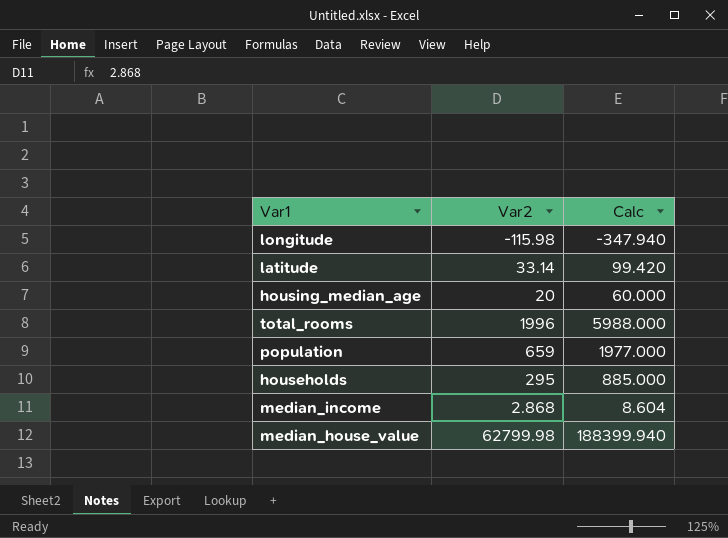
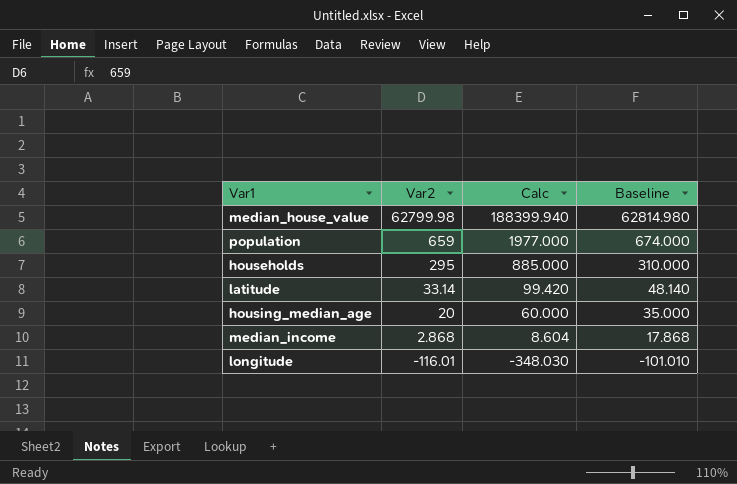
row order: none -> Var2 descending
column Baseline | formula: none -> [Var2] + 15
row total_rooms: 1996 | 5988.000 -> none
longitude | Var2: -115.98 -> -116.01
longitude | Calc: -347.940 -> -348.030

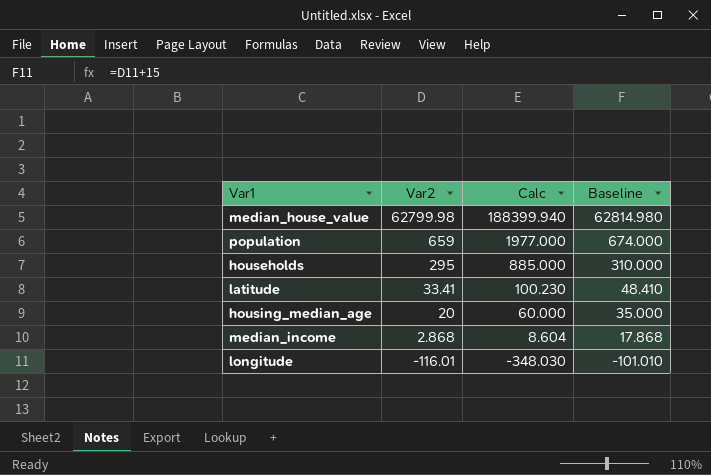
latitude | Var2: 33.14 -> 33.41
latitude | Calc: 99.420 -> 100.230
latitude | Baseline: 48.140 -> 48.410

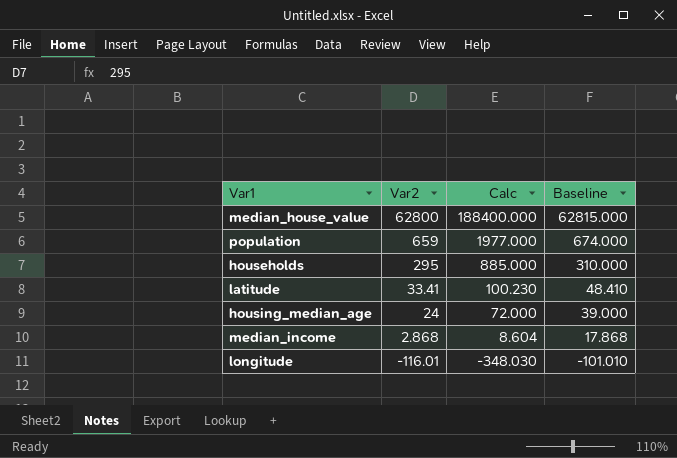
median_house_value | Var2: 62799.98 -> 62800
median_house_value | Calc: 188399.940 -> 188400.000
median_house_value | Baseline: 62814.980 -> 62815.000
housing_median_age | Var2: 20 -> 24
housing_median_age | Calc: 60.000 -> 72.000
housing_median_age | Baseline: 35.000 -> 39.000

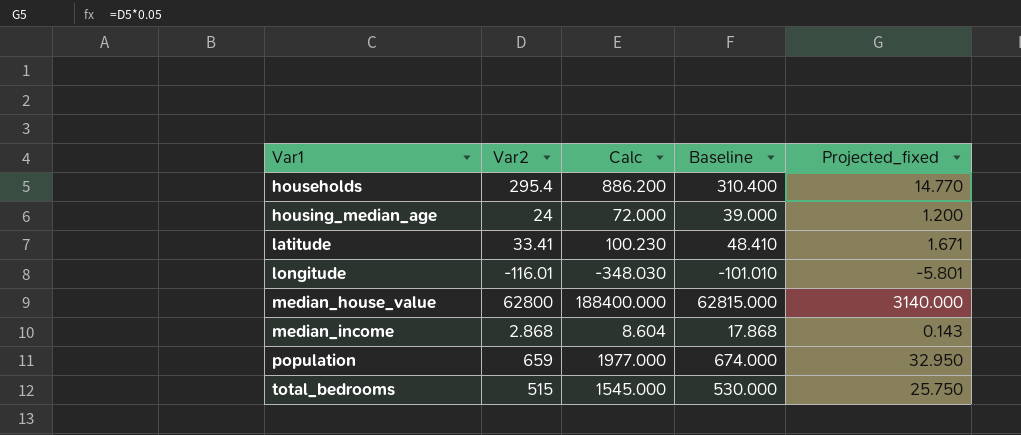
row order: Var2 descending -> Var1 ascending
column Projected_fixed | formula: none -> [Var2] * 0.05
households | Var2: 295 -> 295.4
households | Calc: 885.000 -> 886.200
households | Baseline: 310.000 -> 310.400
row total_bedrooms: none -> 515 | 1545.000 | 530.000 | 25.750

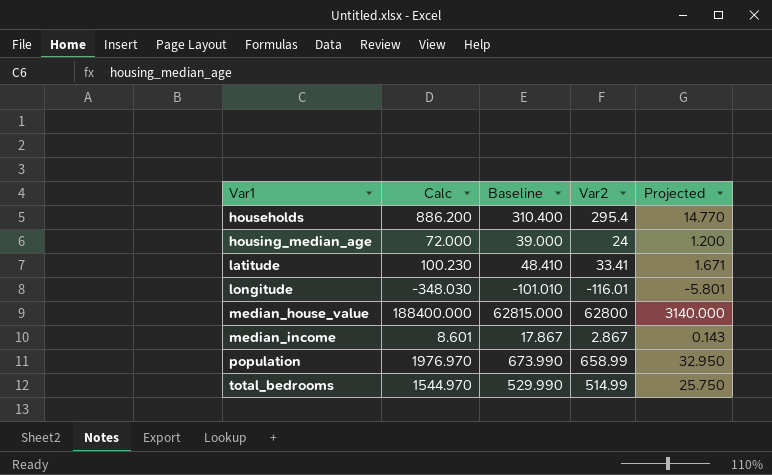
column Var2 | position: 2 -> 4
column name: Projected_fixed -> Projected
median_income | Calc: 8.604 -> 8.601
median_income | Baseline: 17.868 -> 17.867
median_income | Var2: 2.868 -> 2.867
population | Calc: 1977.000 -> 1976.970
population | Baseline: 674.000 -> 673.990
population | Var2: 659 -> 658.99
total_bedrooms | Calc: 1545.000 -> 1544.970
total_bedrooms | Baseline: 530.000 -> 529.990
total_bedrooms | Var2: 515 -> 514.99

